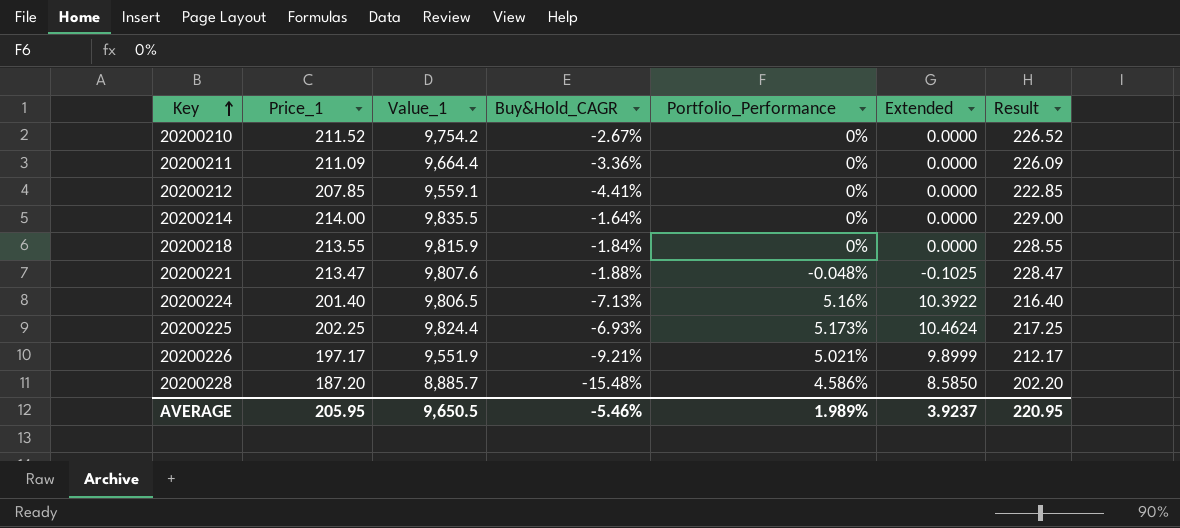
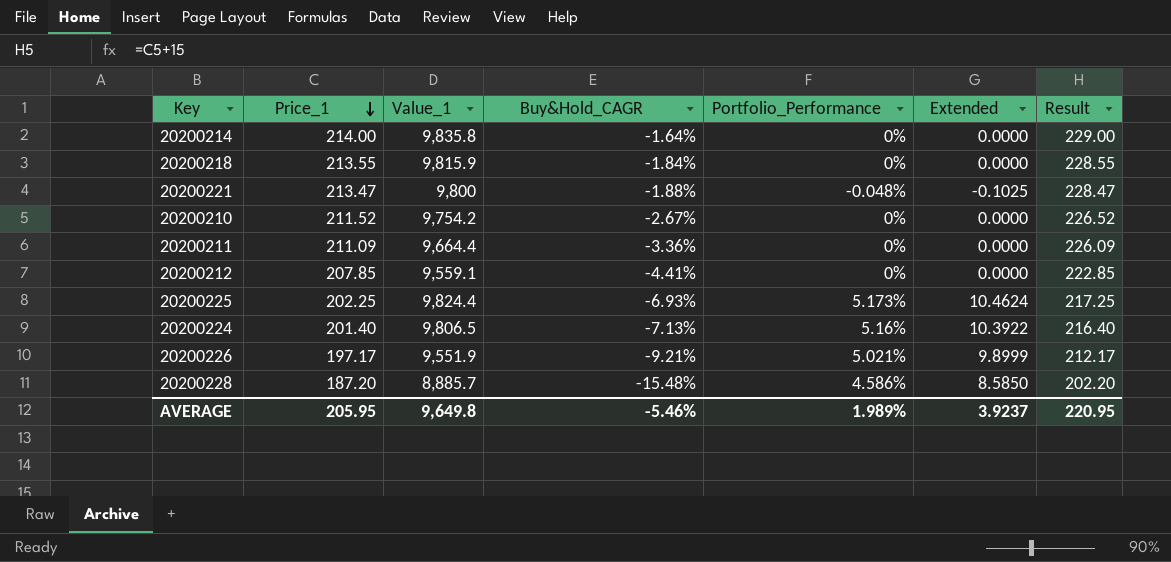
row order: Key ascending -> Price_1 descending
20200214 | Value_1: 9,835.5 -> 9,835.8
20200221 | Value_1: 9,807.6 -> 9,800
AVERAGE | Value_1: 9,650.5 -> 9,649.8

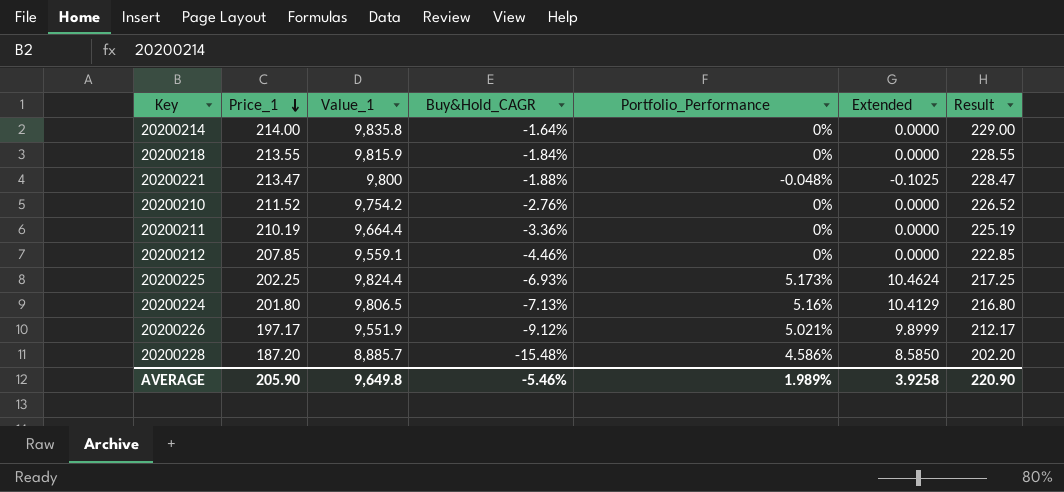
20200210 | Buy&Hold_CAGR: -2.67% -> -2.76%
20200211 | Price_1: 211.09 -> 210.19
20200211 | Result: 226.09 -> 225.19
20200212 | Buy&Hold_CAGR: -4.41% -> -4.46%
20200224 | Price_1: 201.40 -> 201.80
20200224 | Extended: 10.3922 -> 10.4129
20200224 | Result: 216.40 -> 216.80
20200226 | Buy&Hold_CAGR: -9.21% -> -9.12%
AVERAGE | Price_1: 205.95 -> 205.90
AVERAGE | Extended: 3.9237 -> 3.9258
AVERAGE | Result: 220.95 -> 220.90

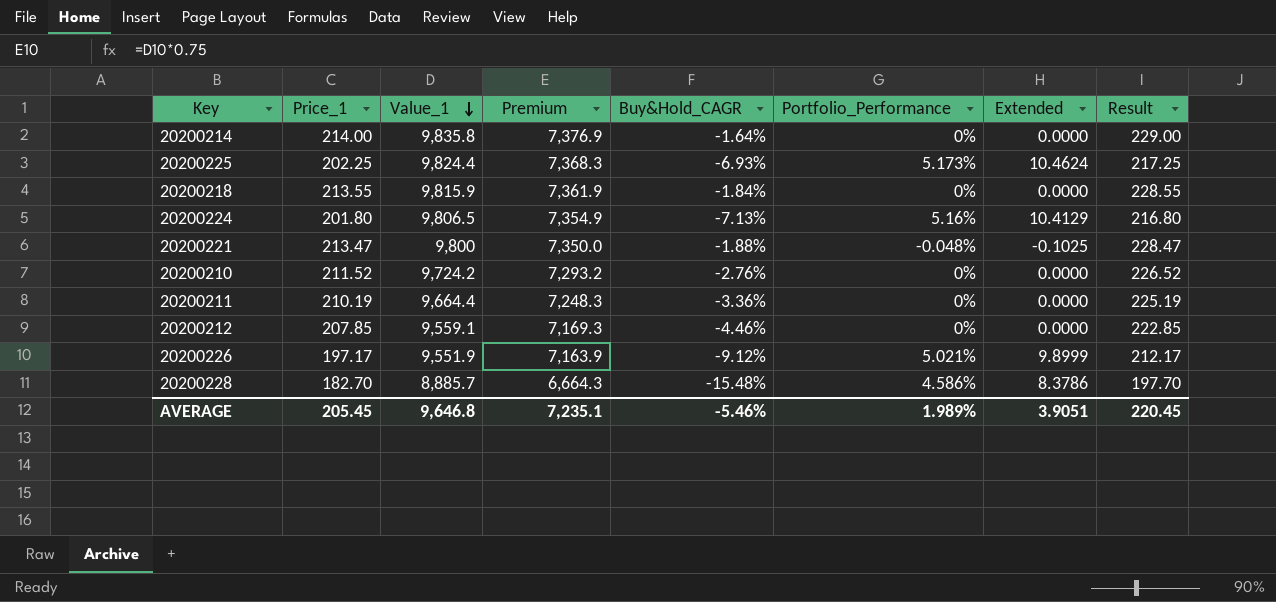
row order: Price_1 descending -> Value_1 descending
column Premium | formula: none -> [Value_1] * 0.75
20200210 | Value_1: 9,754.2 -> 9,724.2
20200228 | Price_1: 187.20 -> 182.70
20200228 | Extended: 8.5850 -> 8.3786
20200228 | Result: 202.20 -> 197.70
AVERAGE | Price_1: 205.90 -> 205.45
AVERAGE | Value_1: 9,649.8 -> 9,646.8
AVERAGE | Extended: 3.9258 -> 3.9051
AVERAGE | Result: 220.90 -> 220.45

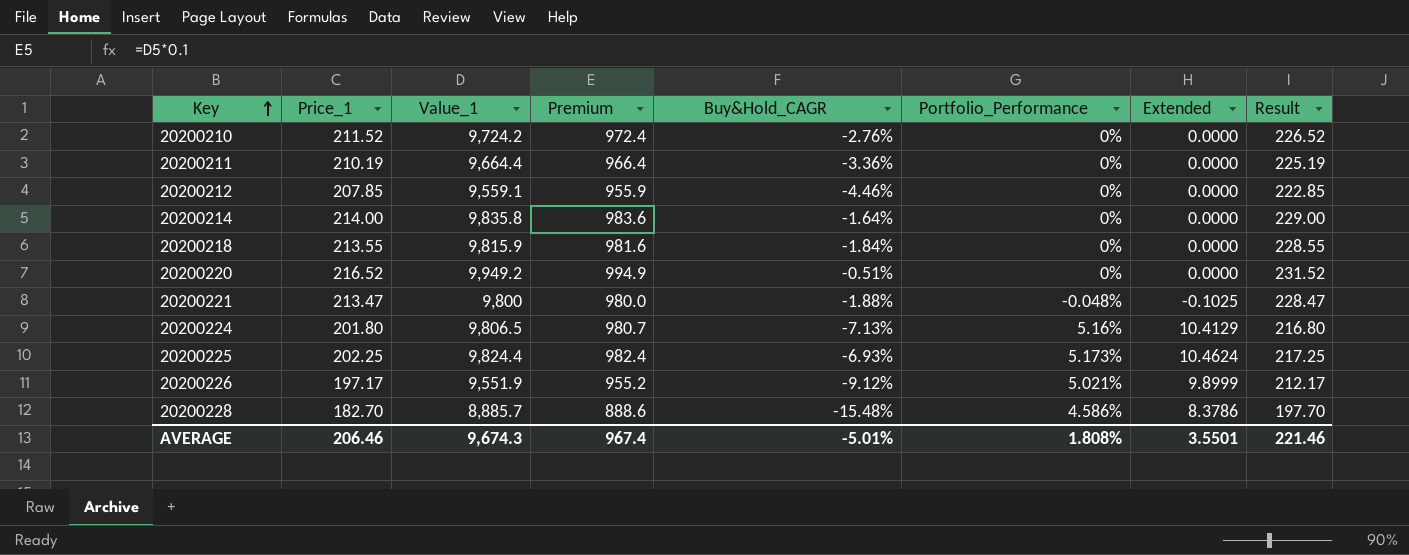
row order: Value_1 descending -> Key ascending
column Premium | formula: [Value_1] * 0.75 -> [Value_1] * 0.1
row 20200220: none -> 216.52 | 9,949.2 | 994.9 | -0.51% | 0% | 0.0000 | 231.52
AVERAGE | Price_1: 205.45 -> 206.46
AVERAGE | Value_1: 9,646.8 -> 9,674.3
AVERAGE | Premium: 7,235.1 -> 967.4
AVERAGE | Buy&Hold_CAGR: -5.46% -> -5.01%
AVERAGE | Portfolio_Performance: 1.989% -> 1.808%
AVERAGE | Extended: 3.9051 -> 3.5501
AVERAGE | Result: 220.45 -> 221.46

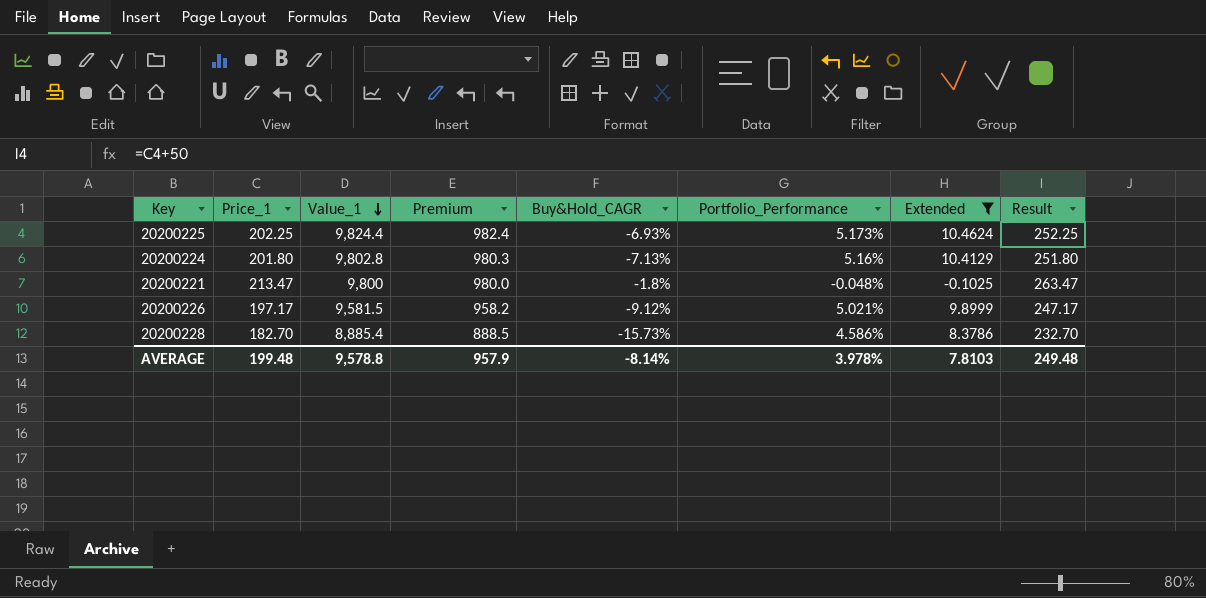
filter: none -> Extended != 0.0000
row order: Key ascending -> Value_1 descending
column Result | formula: [Price_1] + 15 -> [Price_1] + 50
20200224 | Value_1: 9,806.5 -> 9,802.8
20200224 | Premium: 980.7 -> 980.3
20200221 | Buy&Hold_CAGR: -1.88% -> -1.8%
20200226 | Value_1: 9,551.9 -> 9,581.5
20200226 | Premium: 955.2 -> 958.2
20200228 | Value_1: 8,885.7 -> 8,885.4
20200228 | Premium: 888.6 -> 888.5
20200228 | Buy&Hold_CAGR: -15.48% -> -15.73%
AVERAGE | Price_1: 206.46 -> 199.48
AVERAGE | Value_1: 9,674.3 -> 9,578.8
AVERAGE | Premium: 967.4 -> 957.9
AVERAGE | Buy&Hold_CAGR: -5.01% -> -8.14%
AVERAGE | Portfolio_Performance: 1.808% -> 3.978%
AVERAGE | Extended: 3.5501 -> 7.8103
AVERAGE | Result: 221.46 -> 249.48

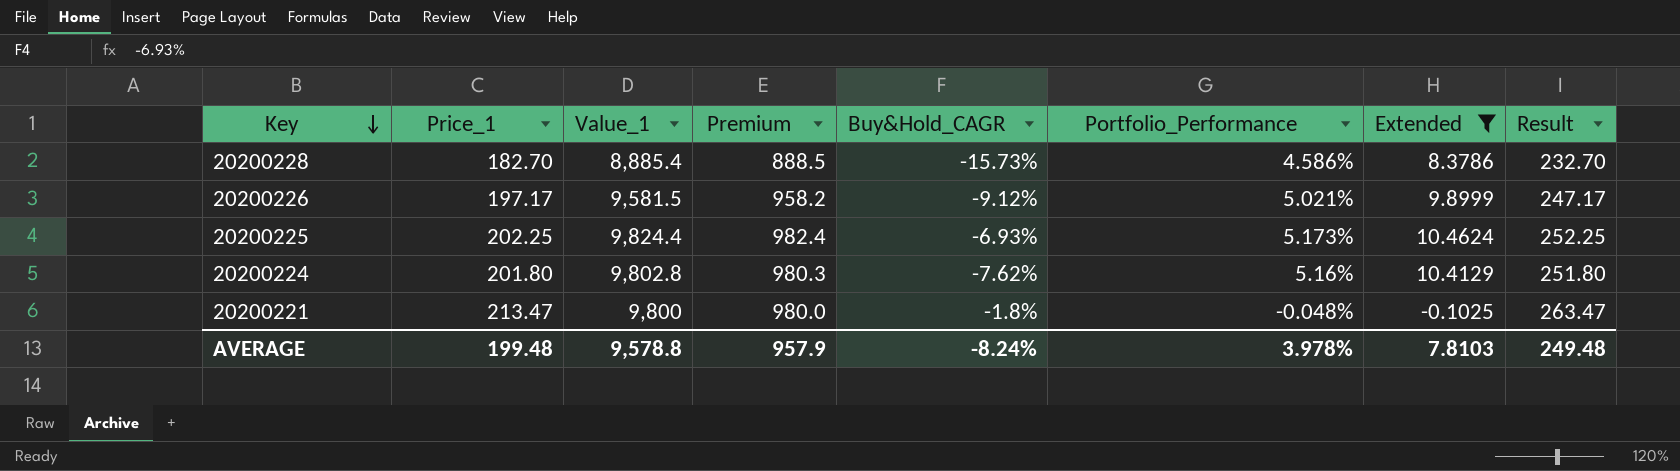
row order: Value_1 descending -> Key descending
20200224 | Buy&Hold_CAGR: -7.13% -> -7.62%
AVERAGE | Buy&Hold_CAGR: -8.14% -> -8.24%

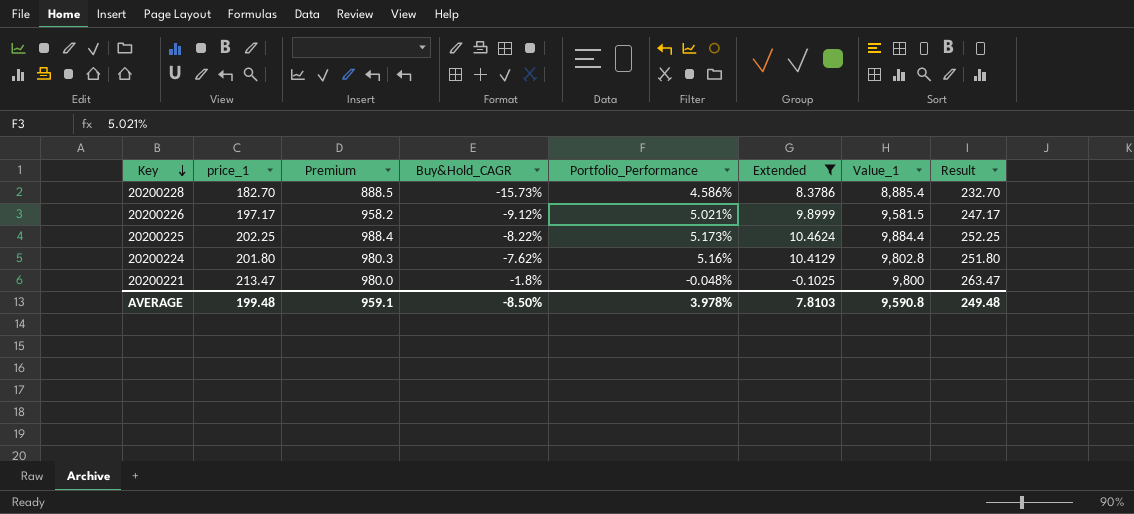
column name: Price_1 -> price_1
column Value_1 | position: 3 -> 7
20200225 | Premium: 982.4 -> 988.4
20200225 | Buy&Hold_CAGR: -6.93% -> -8.22%
20200225 | Value_1: 9,824.4 -> 9,884.4
AVERAGE | Premium: 957.9 -> 959.1
AVERAGE | Buy&Hold_CAGR: -8.24% -> -8.50%
AVERAGE | Value_1: 9,578.8 -> 9,590.8

